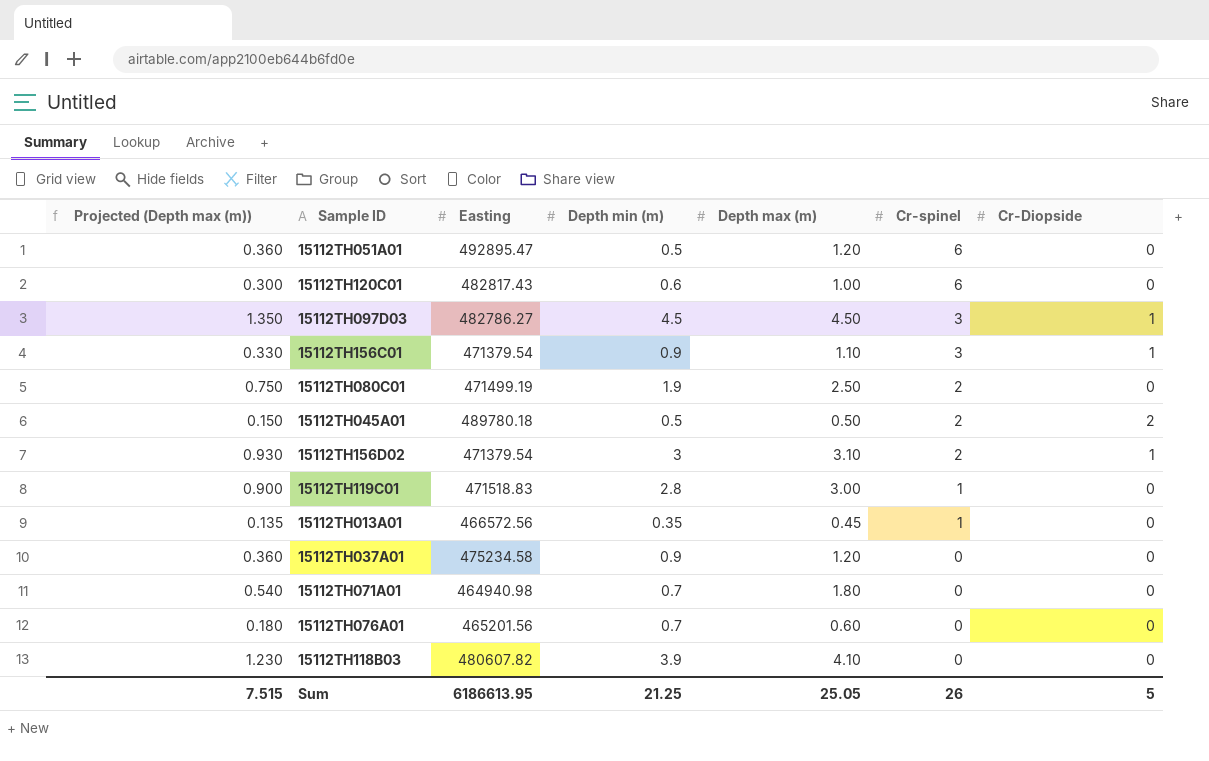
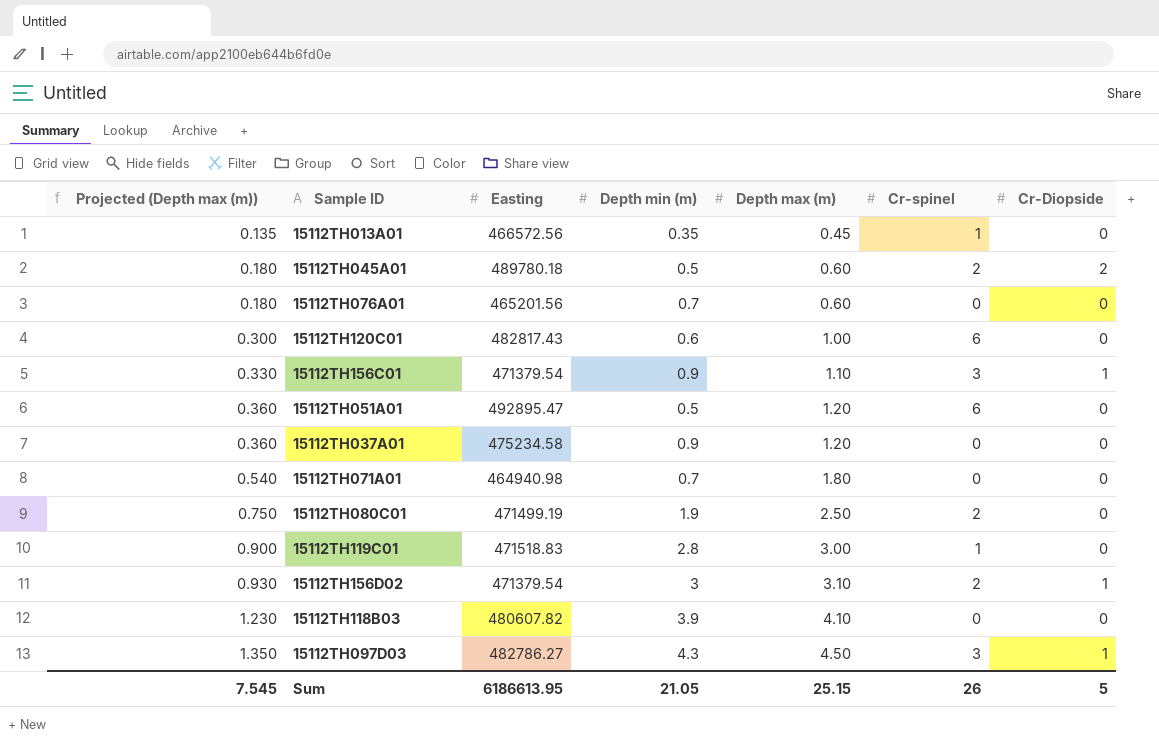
row order: Cr-spinel descending -> Projected (Depth max (m)) ascending
15112TH045A01 | Projected (Depth max (m)): 0.150 -> 0.180
15112TH045A01 | Depth max (m): 0.50 -> 0.60
15112TH097D03 | Depth min (m): 4.5 -> 4.3
Sum | Projected (Depth max (m)): 7.515 -> 7.545
Sum | Depth min (m): 21.25 -> 21.05
Sum | Depth max (m): 25.05 -> 25.15

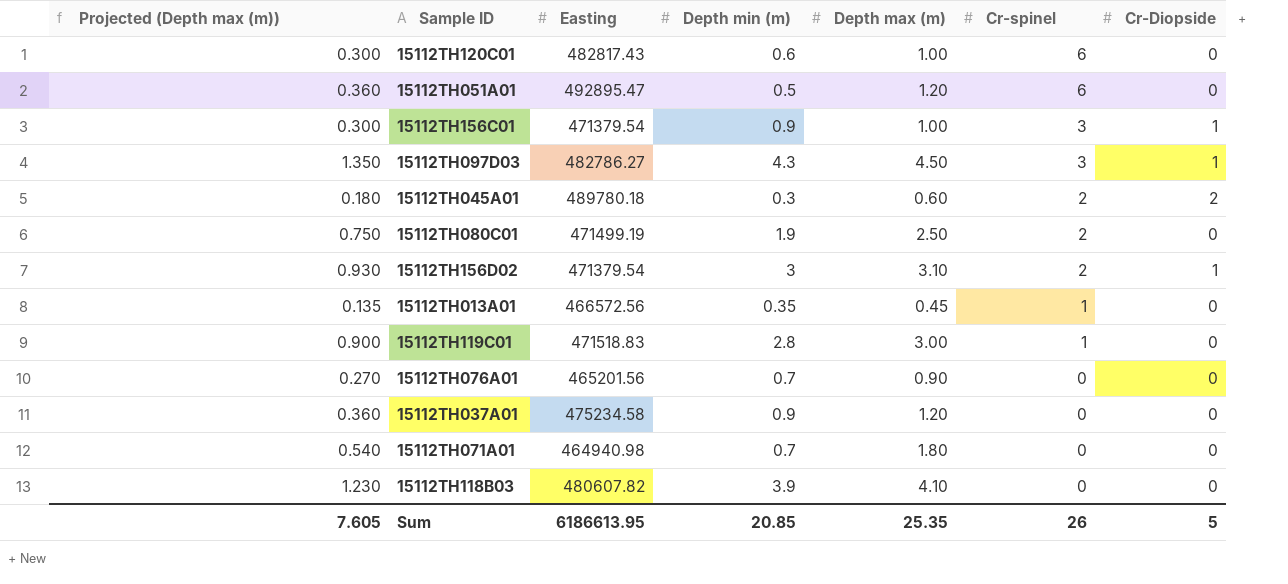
row order: Projected (Depth max (m)) ascending -> Cr-spinel descending
15112TH156C01 | Projected (Depth max (m)): 0.330 -> 0.300
15112TH156C01 | Depth max (m): 1.10 -> 1.00
15112TH045A01 | Depth min (m): 0.5 -> 0.3
15112TH076A01 | Projected (Depth max (m)): 0.180 -> 0.270
15112TH076A01 | Depth max (m): 0.60 -> 0.90
Sum | Projected (Depth max (m)): 7.545 -> 7.605
Sum | Depth min (m): 21.05 -> 20.85
Sum | Depth max (m): 25.15 -> 25.35

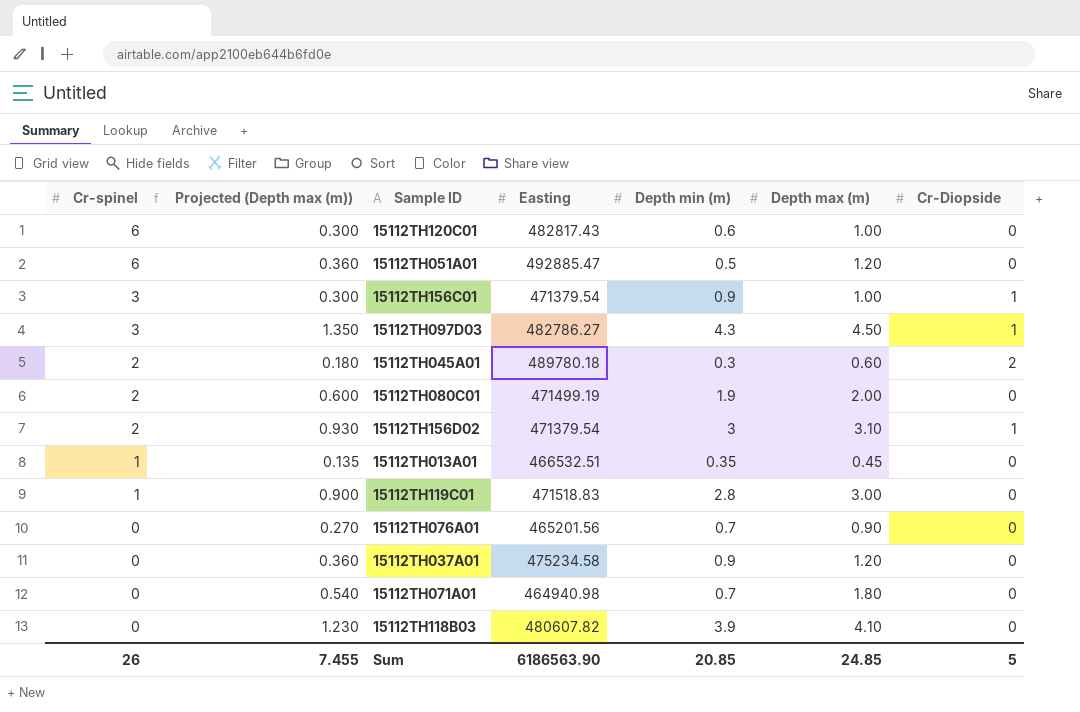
column Cr-spinel | position: 6 -> 1
15112TH051A01 | Easting: 492895.47 -> 492885.47
15112TH080C01 | Projected (Depth max (m)): 0.750 -> 0.600
15112TH080C01 | Depth max (m): 2.50 -> 2.00
15112TH013A01 | Easting: 466572.56 -> 466532.51
Sum | Projected (Depth max (m)): 7.605 -> 7.455
Sum | Easting: 6186613.95 -> 6186563.90
Sum | Depth max (m): 25.35 -> 24.85

